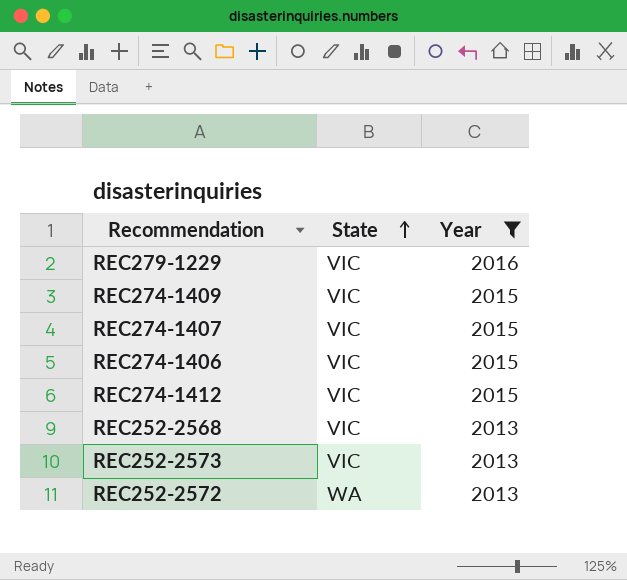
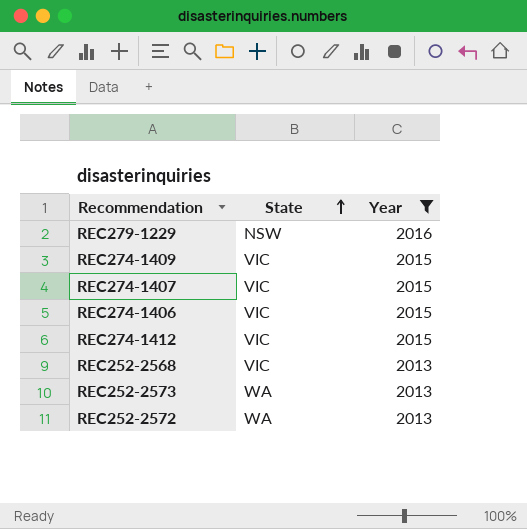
REC279-1229 | State: VIC -> NSW
REC252-2573 | State: VIC -> WA

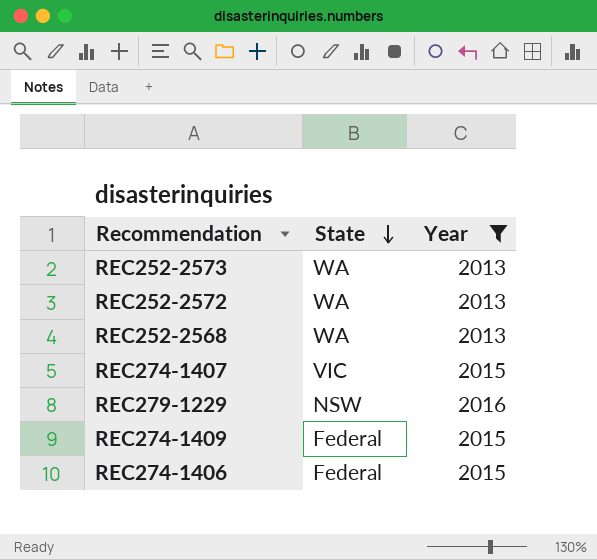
row order: State ascending -> State descending
row REC274-1412: VIC | 2015 -> none
REC252-2568 | State: VIC -> WA
REC274-1409 | State: VIC -> Federal
REC274-1406 | State: VIC -> Federal

